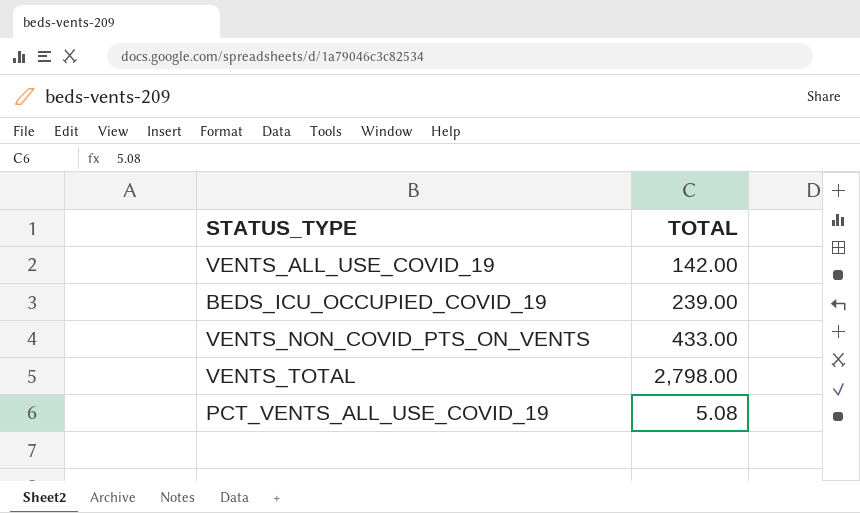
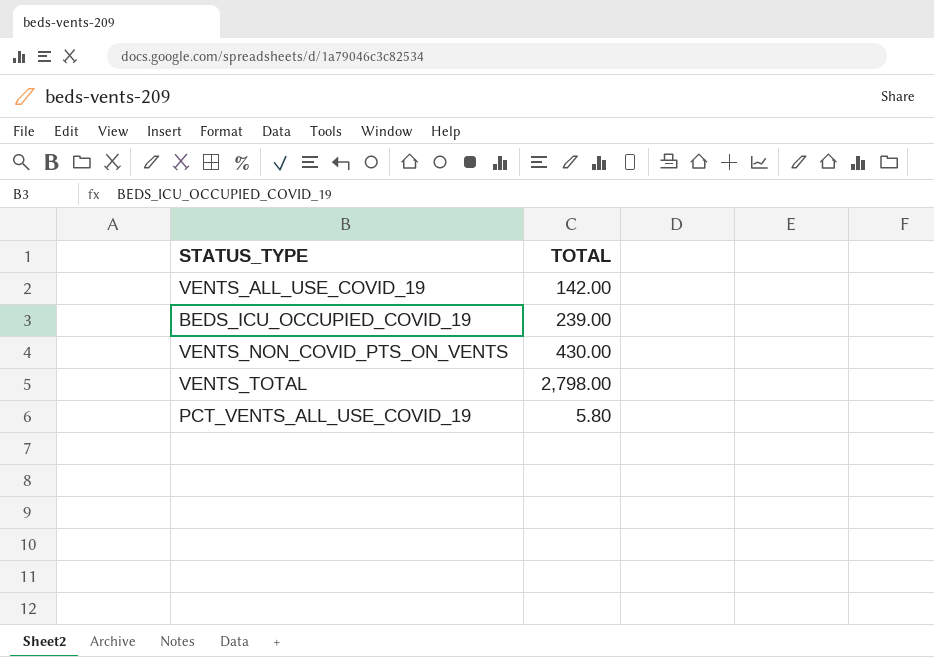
VENTS_NON_COVID_PTS_ON_VENTS | TOTAL: 433.00 -> 430.00
PCT_VENTS_ALL_USE_COVID_19 | TOTAL: 5.08 -> 5.80

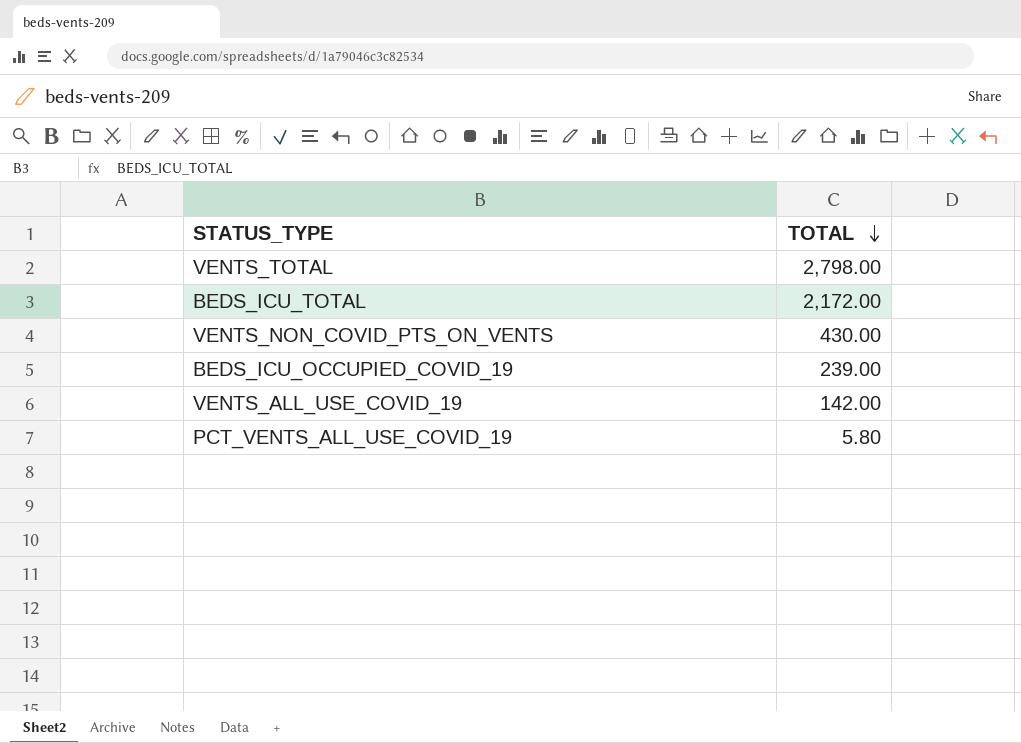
row order: none -> TOTAL descending
row BEDS_ICU_TOTAL: none -> 2,172.00

